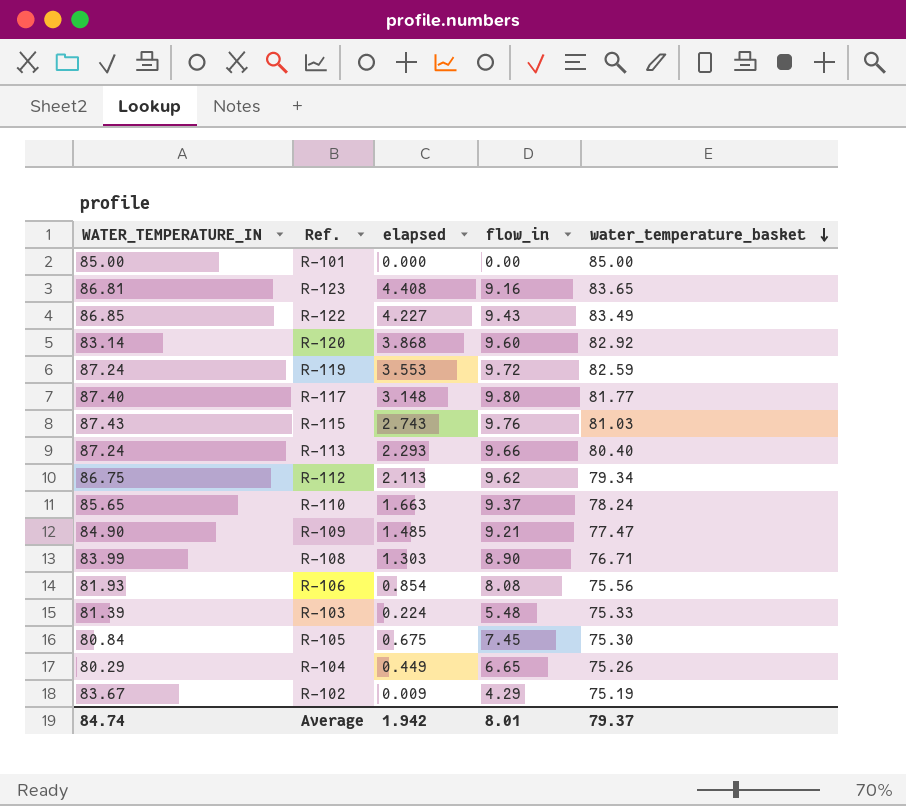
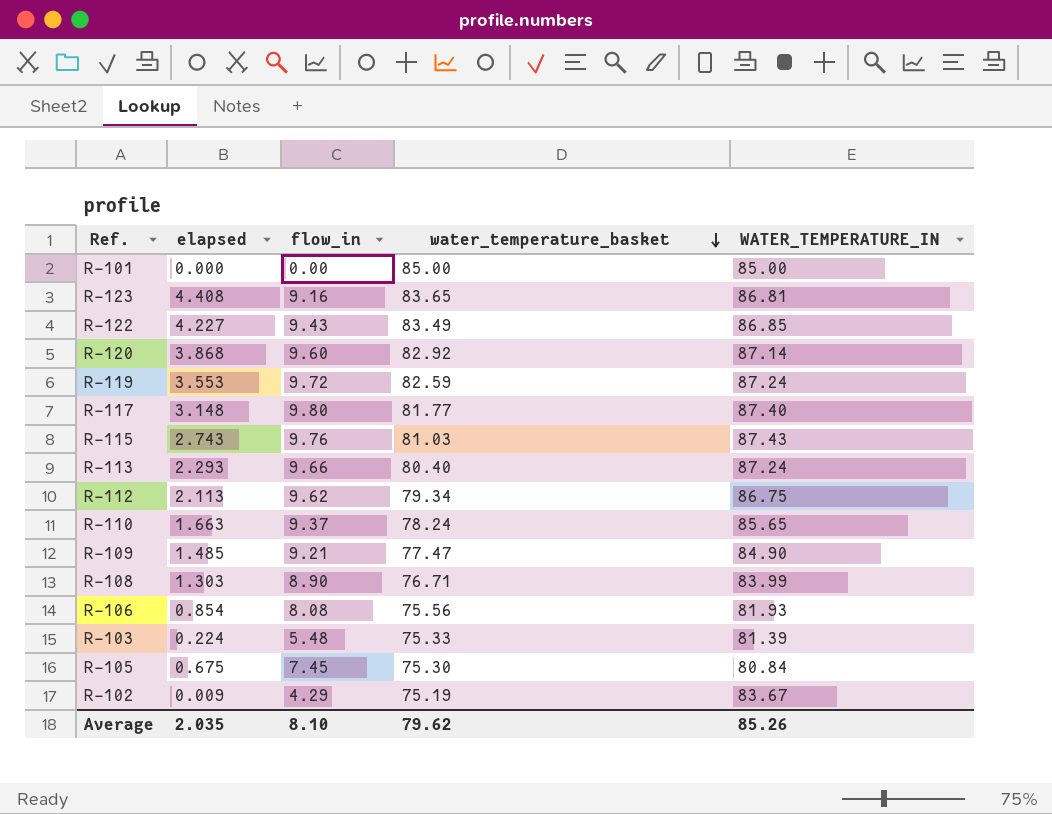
column WATER_TEMPERATURE_IN | position: 1 -> 5
row R-104: 80.29 | 0.449 | 6.65 | 75.26 -> none
R-120 | WATER_TEMPERATURE_IN: 83.14 -> 87.14
Average | elapsed: 1.942 -> 2.035
Average | flow_in: 8.01 -> 8.10
Average | water_temperature_basket: 79.37 -> 79.62
Average | WATER_TEMPERATURE_IN: 84.74 -> 85.26

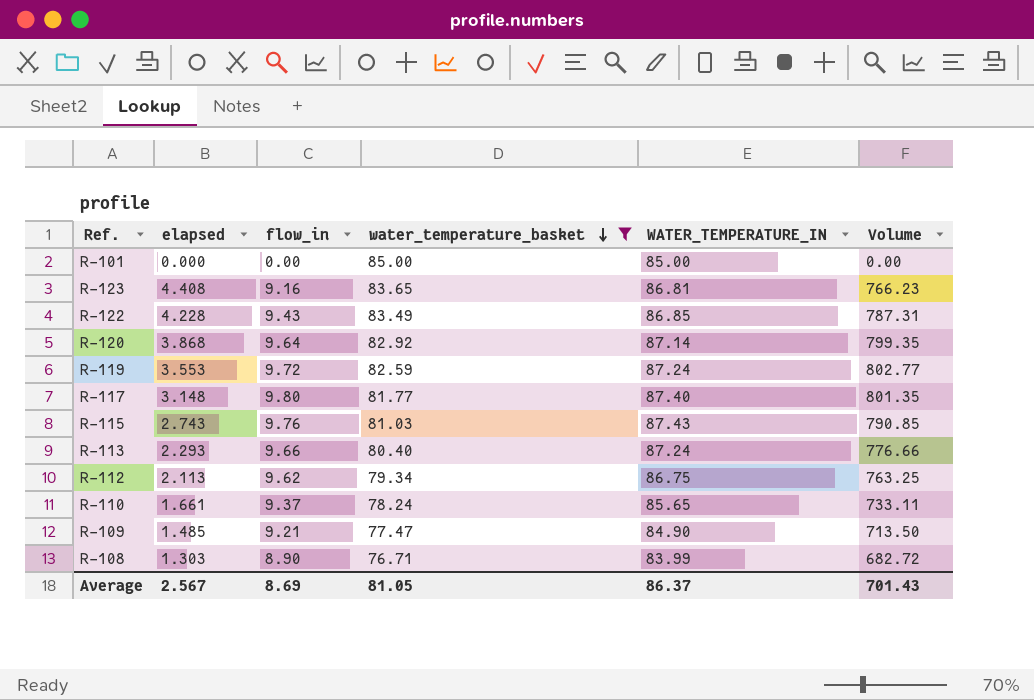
filter: none -> water_temperature_basket >= 76.71
column Volume | formula: none -> [flow_in] * [water_temperature_basket]
R-122 | elapsed: 4.227 -> 4.228
R-120 | flow_in: 9.60 -> 9.64
R-110 | elapsed: 1.663 -> 1.661
Average | elapsed: 2.035 -> 2.567
Average | flow_in: 8.10 -> 8.69
Average | water_temperature_basket: 79.62 -> 81.05
Average | WATER_TEMPERATURE_IN: 85.26 -> 86.37

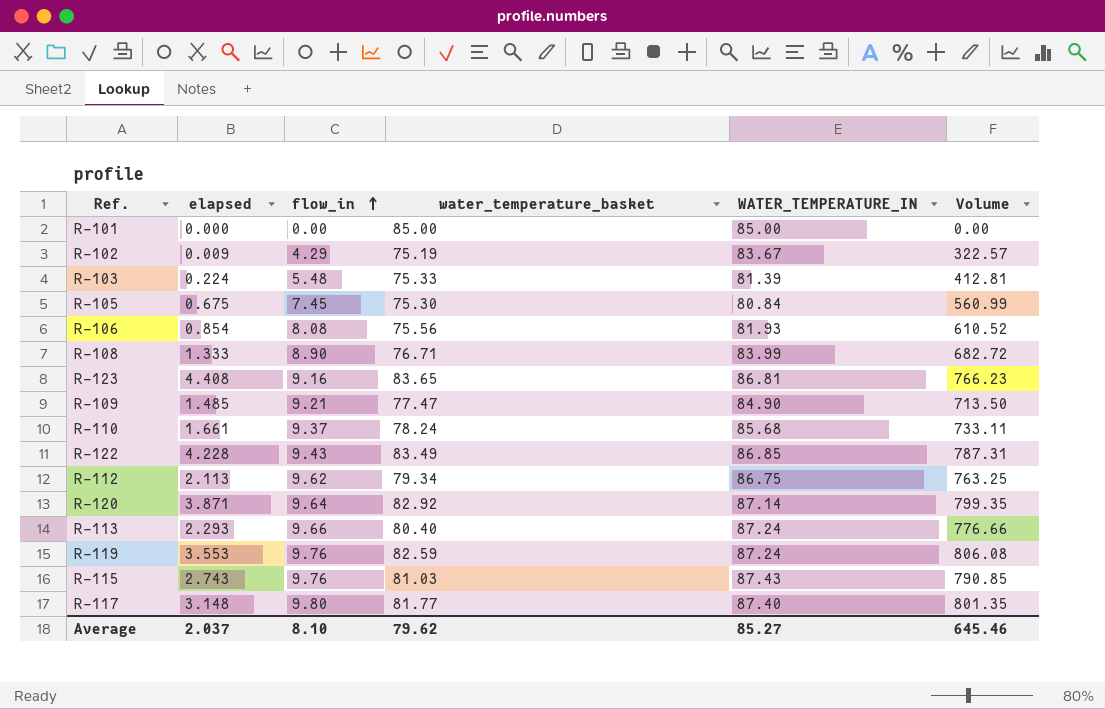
filter: water_temperature_basket >= 76.71 -> none
row order: water_temperature_basket descending -> flow_in ascending
R-108 | elapsed: 1.303 -> 1.333
R-110 | WATER_TEMPERATURE_IN: 85.65 -> 85.68
R-120 | elapsed: 3.868 -> 3.871
R-119 | flow_in: 9.72 -> 9.76
R-119 | Volume: 802.77 -> 806.08
Average | elapsed: 2.567 -> 2.037
Average | flow_in: 8.69 -> 8.10
Average | water_temperature_basket: 81.05 -> 79.62
Average | WATER_TEMPERATURE_IN: 86.37 -> 85.27
Average | Volume: 701.43 -> 645.46

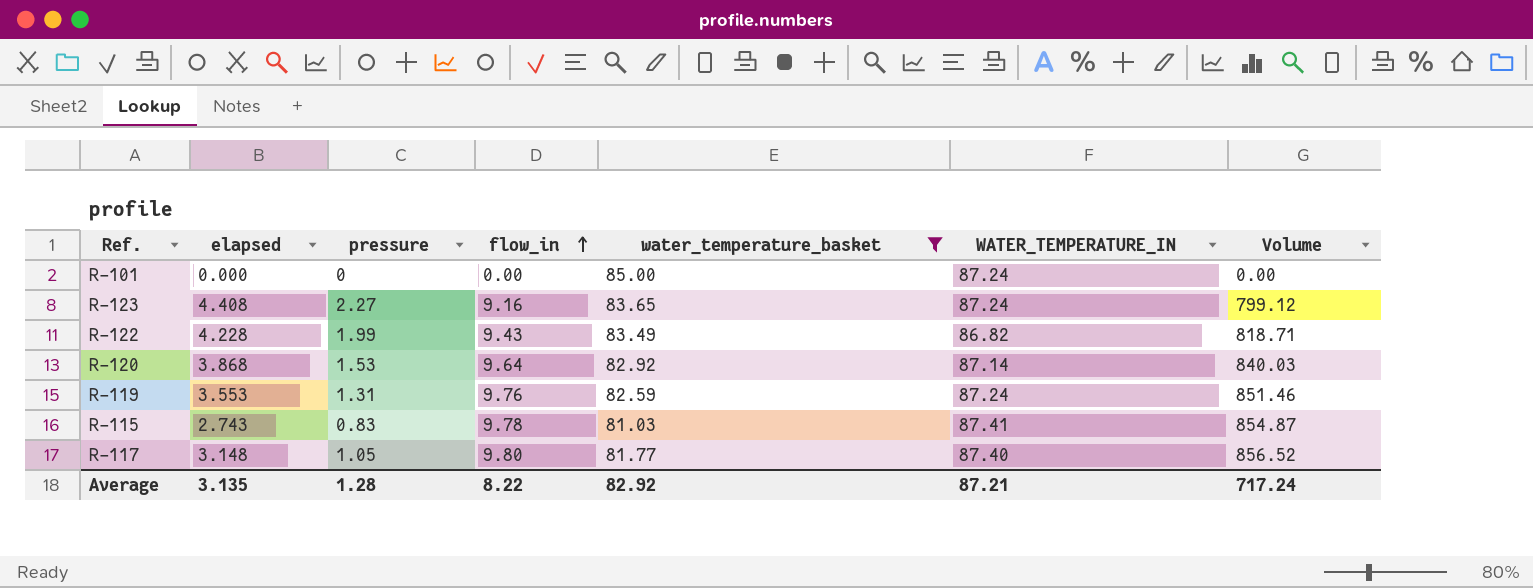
filter: none -> water_temperature_basket >= 81.03
column pressure | position: none -> 3
column Volume | formula: [flow_in] * [water_temperature_basket] -> [flow_in] * [WATER_TEMPERATURE_IN]
R-101 | WATER_TEMPERATURE_IN: 85.00 -> 87.24
R-123 | WATER_TEMPERATURE_IN: 86.81 -> 87.24
R-122 | WATER_TEMPERATURE_IN: 86.85 -> 86.82
R-120 | elapsed: 3.871 -> 3.868
R-115 | flow_in: 9.76 -> 9.78
R-115 | WATER_TEMPERATURE_IN: 87.43 -> 87.41
Average | elapsed: 2.037 -> 3.135
Average | flow_in: 8.10 -> 8.22
Average | water_temperature_basket: 79.62 -> 82.92
Average | WATER_TEMPERATURE_IN: 85.27 -> 87.21
Average | Volume: 645.46 -> 717.24

